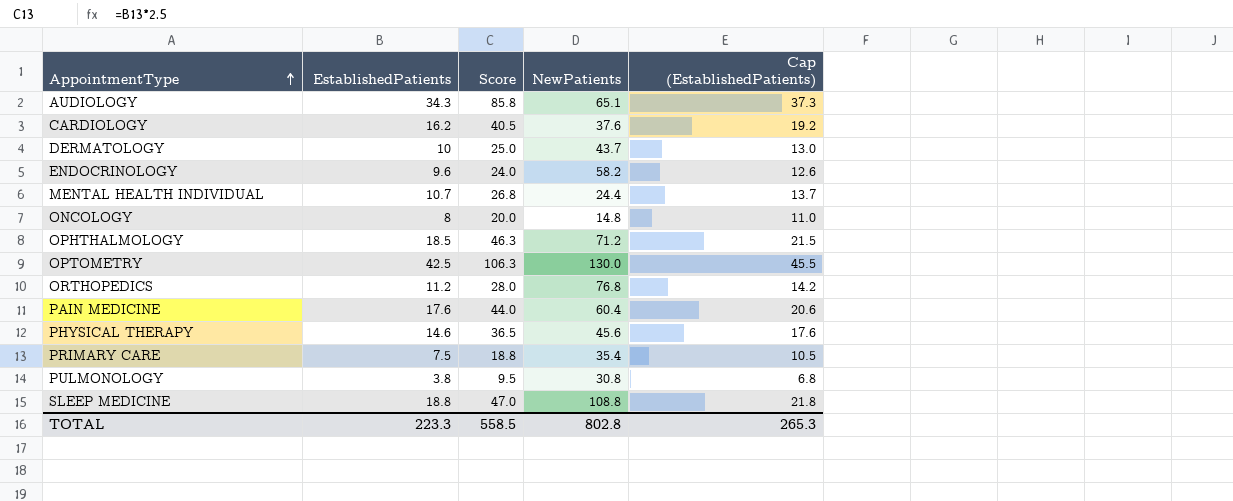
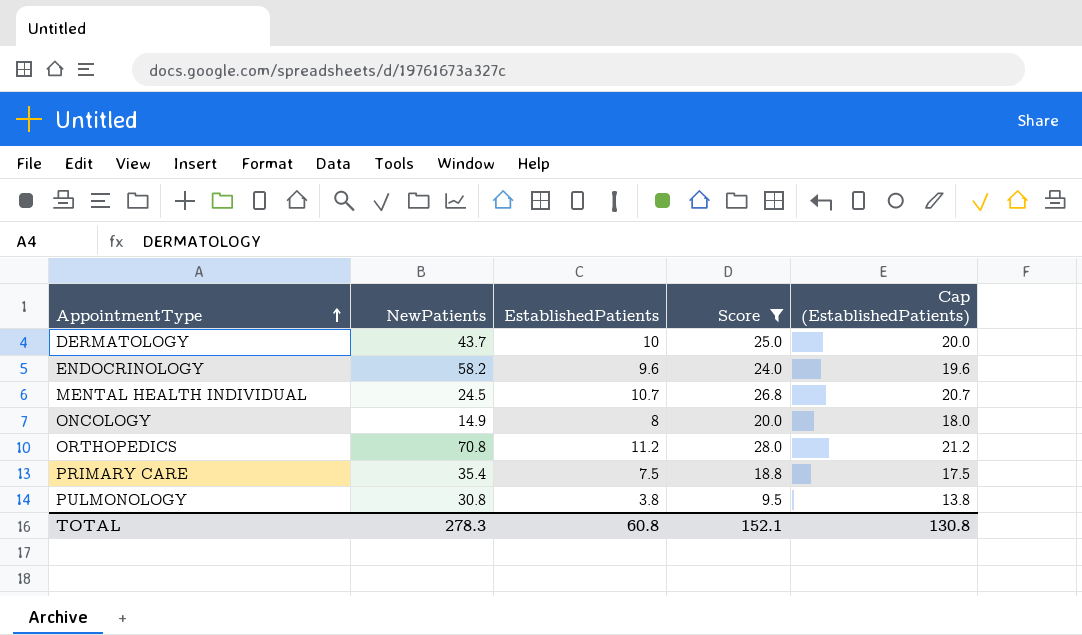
filter: none -> Score <= 28.0
column NewPatients | position: 4 -> 2
column Cap (EstablishedPatients) | formula: [EstablishedPatients] + 3 -> [EstablishedPatients] + 10
MENTAL HEALTH INDIVIDUAL | NewPatients: 24.4 -> 24.5
ONCOLOGY | NewPatients: 14.8 -> 14.9
ORTHOPEDICS | NewPatients: 76.8 -> 70.8
TOTAL | NewPatients: 802.8 -> 278.3
TOTAL | EstablishedPatients: 223.3 -> 60.8
TOTAL | Score: 558.5 -> 152.1
TOTAL | Cap (EstablishedPatients): 265.3 -> 130.8

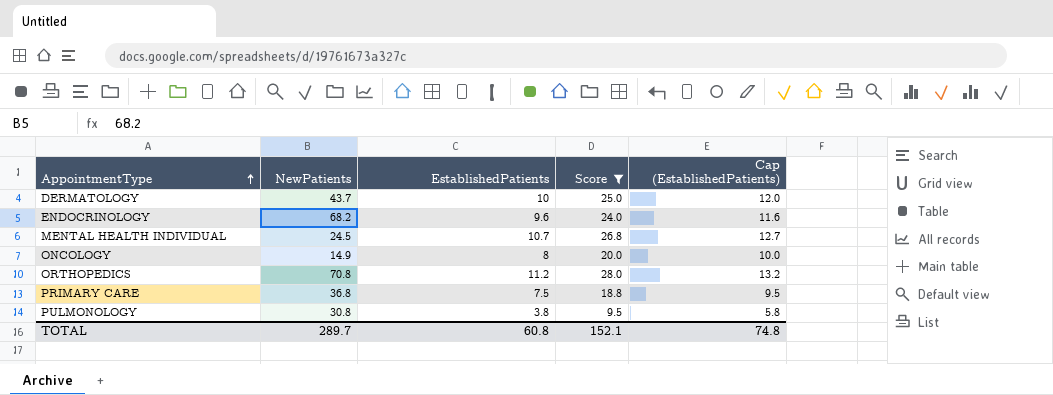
column Cap (EstablishedPatients) | formula: [EstablishedPatients] + 10 -> [EstablishedPatients] + 2
ENDOCRINOLOGY | NewPatients: 58.2 -> 68.2
PRIMARY CARE | NewPatients: 35.4 -> 36.8
TOTAL | NewPatients: 278.3 -> 289.7
TOTAL | Cap (EstablishedPatients): 130.8 -> 74.8

